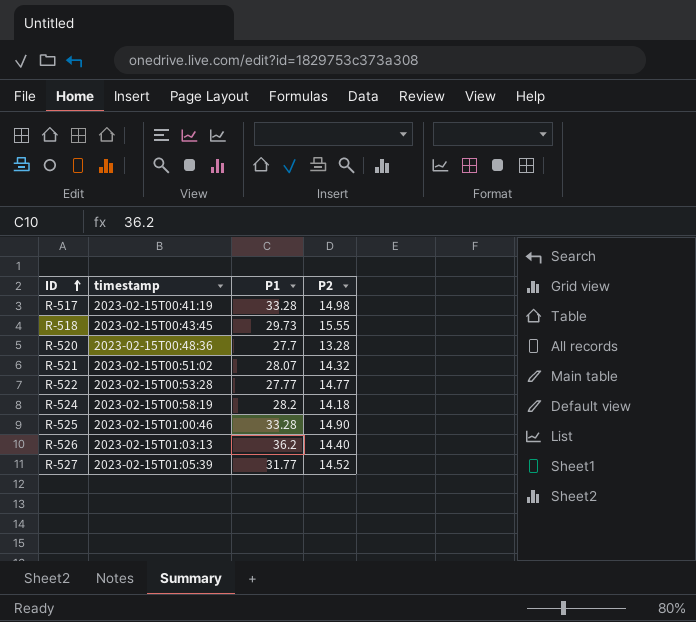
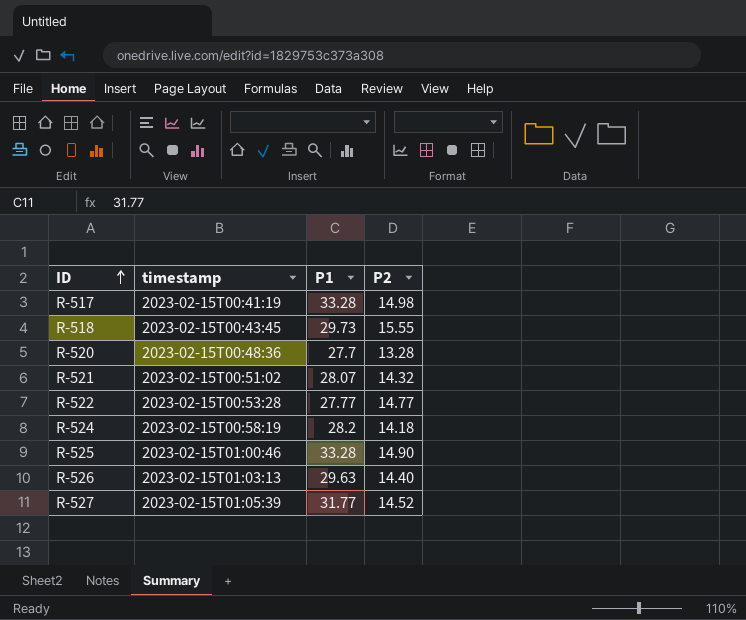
R-526 | P1: 36.2 -> 29.63

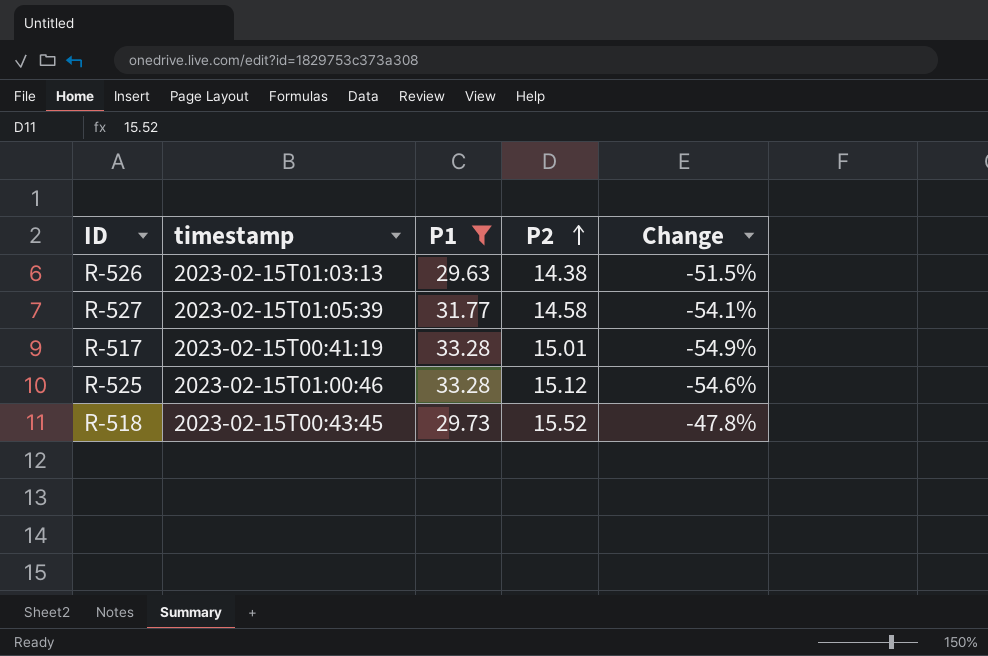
filter: none -> P1 >= 29.63
row order: ID ascending -> P2 ascending
column Change | formula: none -> ([P2] - [P1]) / [P1]
R-526 | P2: 14.40 -> 14.38
R-527 | P2: 14.52 -> 14.58
R-517 | P2: 14.98 -> 15.01
R-525 | P2: 14.90 -> 15.12
R-518 | P2: 15.55 -> 15.52

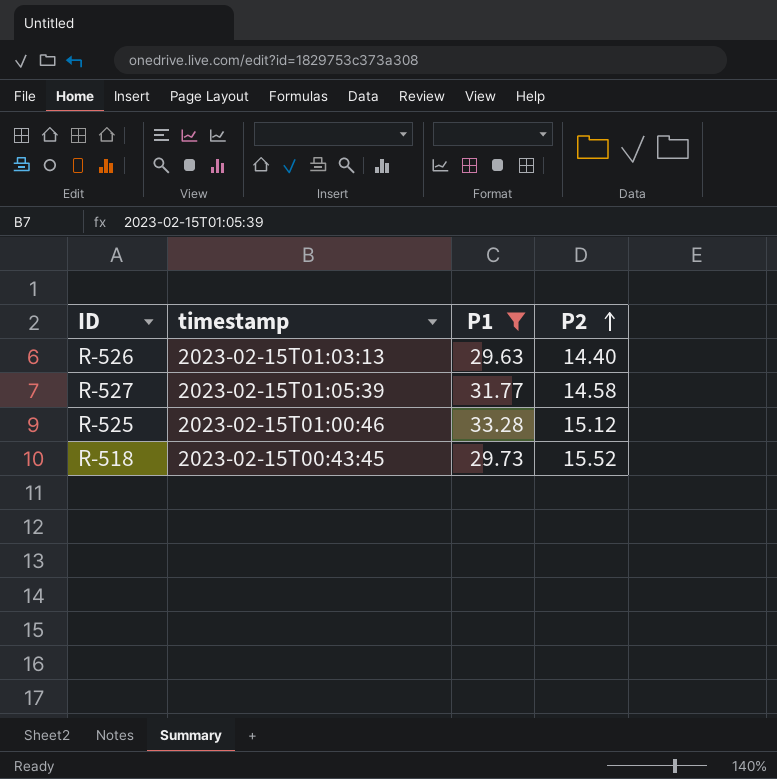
column Change | formula: ([P2] - [P1]) / [P1] -> none
row R-517: 2023-02-15T00:41:19 | 33.28 | 15.01 | -54.9% -> none
R-526 | P2: 14.38 -> 14.40

